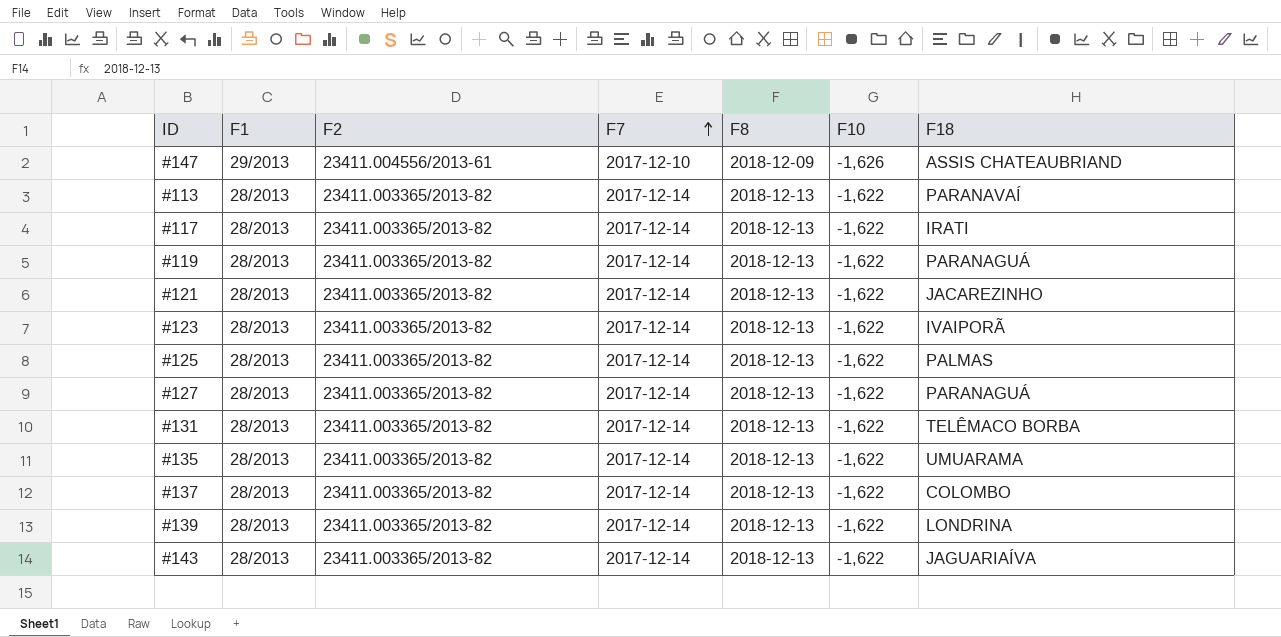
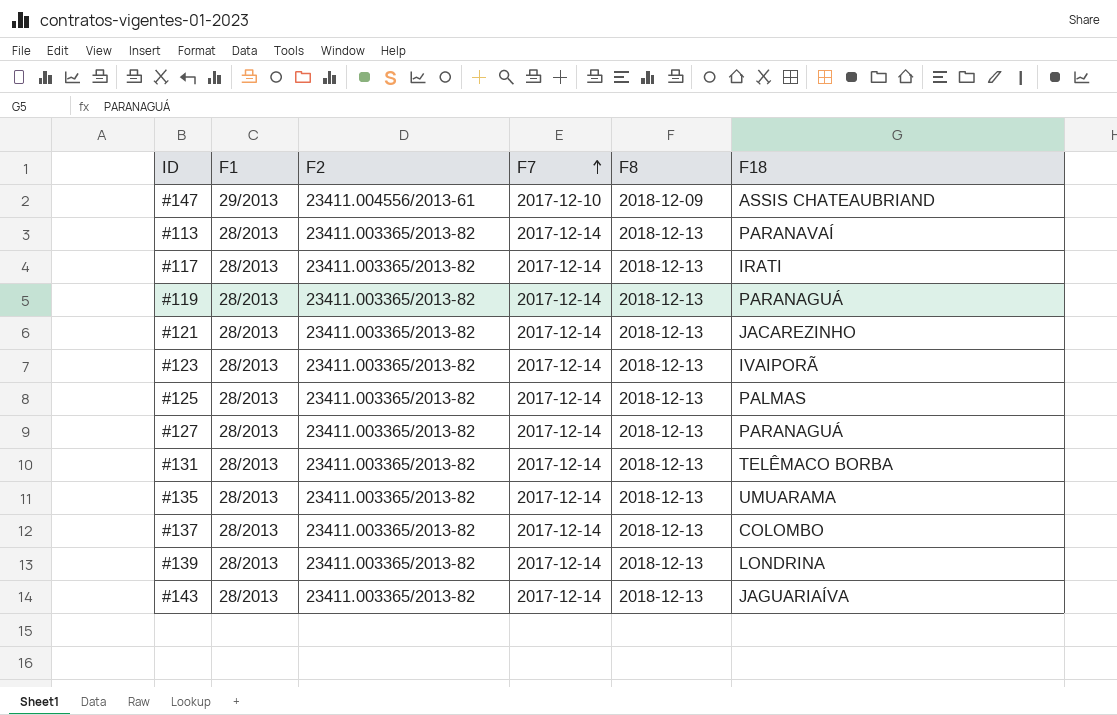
column F10 | position: 6 -> none

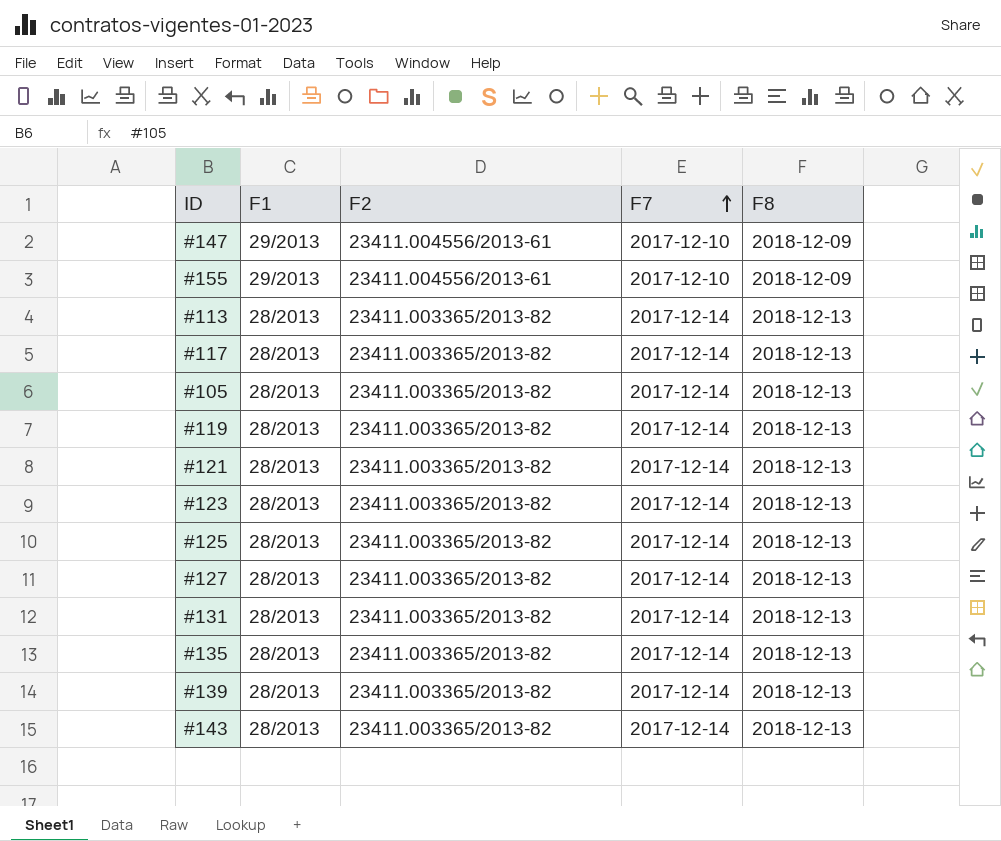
column F18 | position: 6 -> none
row #137: 28/2013 | 23411.003365/2013-82 | 2017-12-14 | 2018-12-13 | COLOMBO -> none
row #155: none -> 29/2013 | 23411.004556/2013-61 | 2017-12-10 | 2018-12-09
row #105: none -> 28/2013 | 23411.003365/2013-82 | 2017-12-14 | 2018-12-13

